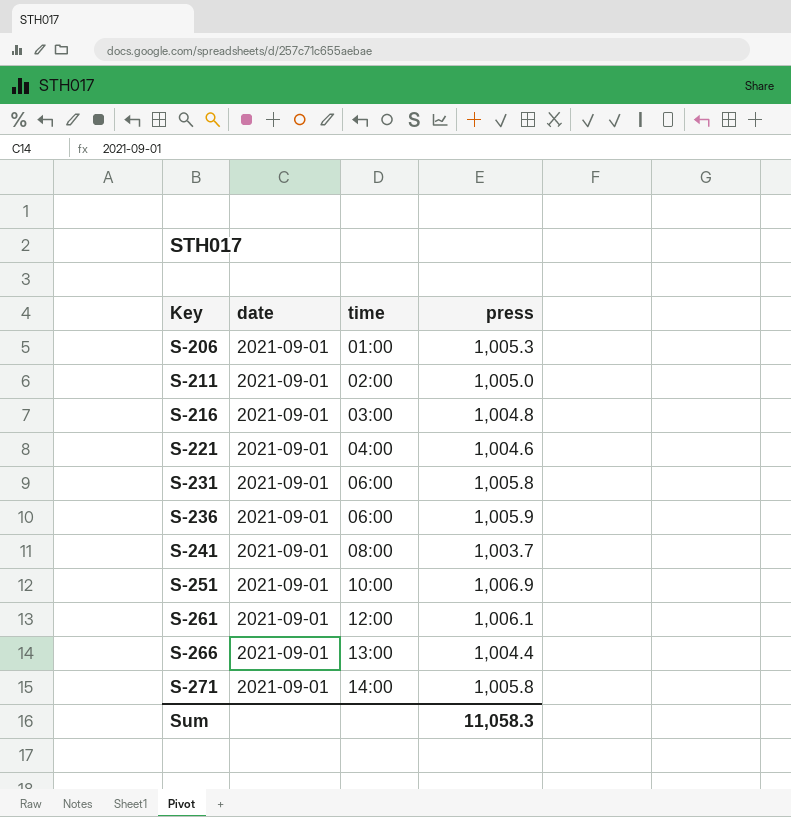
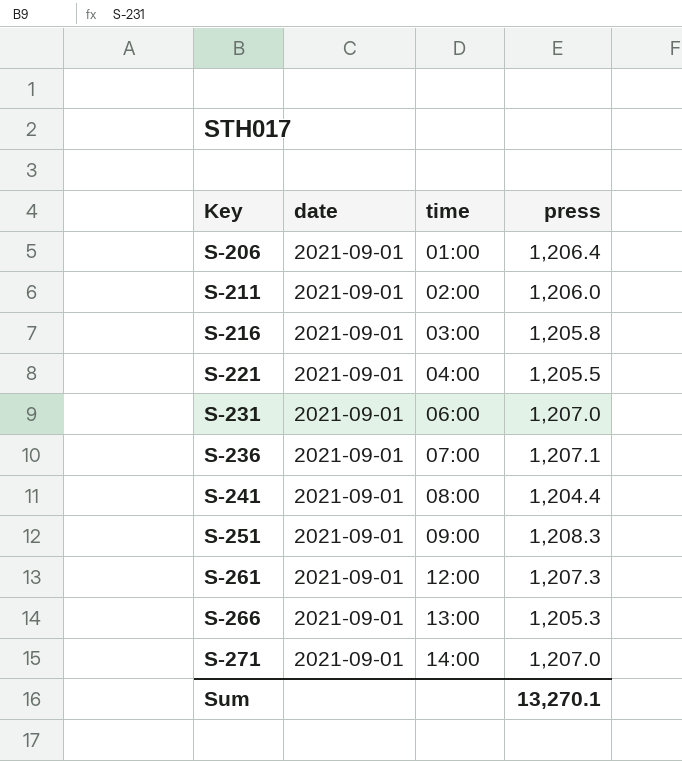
S-206 | press: 1,005.3 -> 1,206.4
S-211 | press: 1,005.0 -> 1,206.0
S-216 | press: 1,004.8 -> 1,205.8
S-221 | press: 1,004.6 -> 1,205.5
S-231 | press: 1,005.8 -> 1,207.0
S-236 | time: 06:00 -> 07:00
S-236 | press: 1,005.9 -> 1,207.1
S-241 | press: 1,003.7 -> 1,204.4
S-251 | time: 10:00 -> 09:00
S-251 | press: 1,006.9 -> 1,208.3
S-261 | press: 1,006.1 -> 1,207.3
S-266 | press: 1,004.4 -> 1,205.3
S-271 | press: 1,005.8 -> 1,207.0
Sum | press: 11,058.3 -> 13,270.1

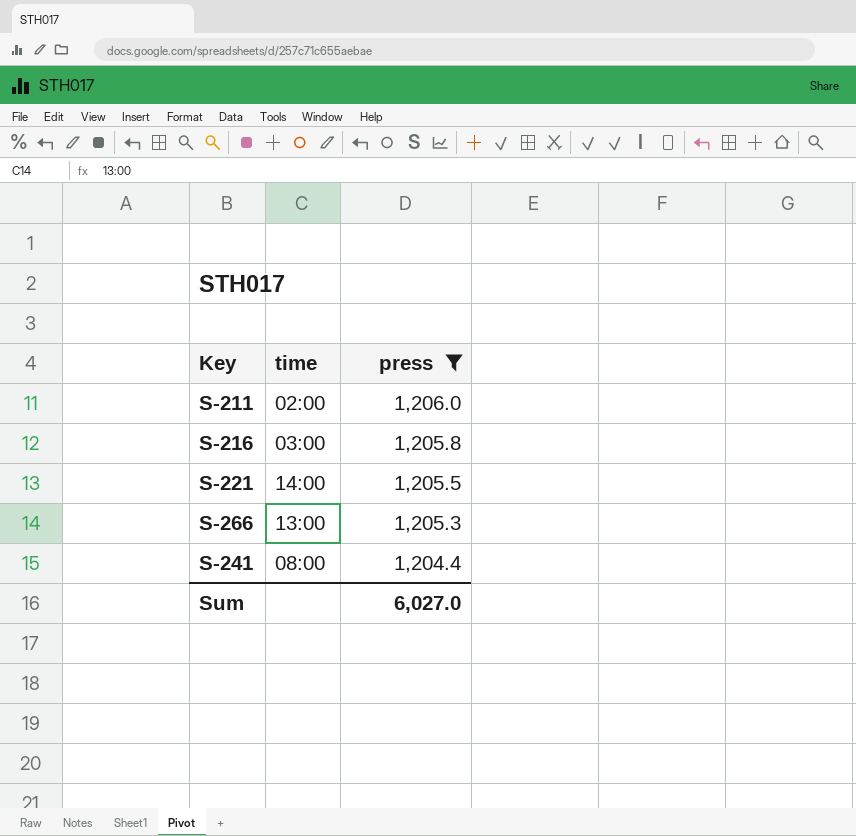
filter: none -> press <= 1,206.0
row order: Key ascending -> press descending
column date | position: 2 -> none
S-221 | time: 04:00 -> 14:00
Sum | press: 13,270.1 -> 6,027.0

